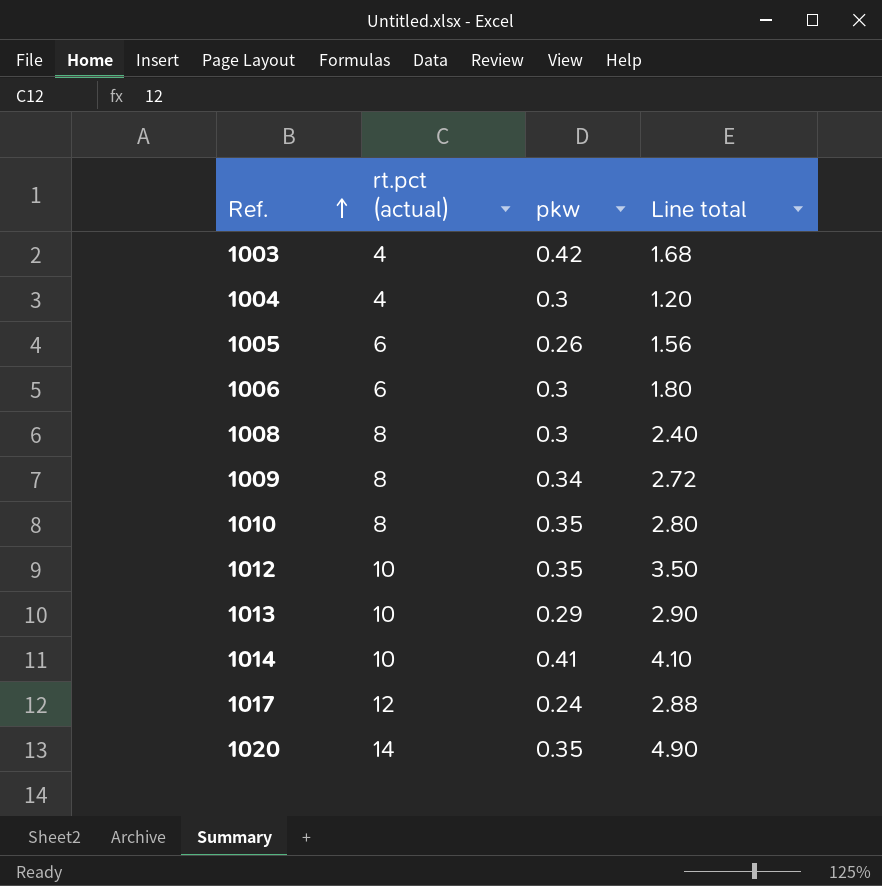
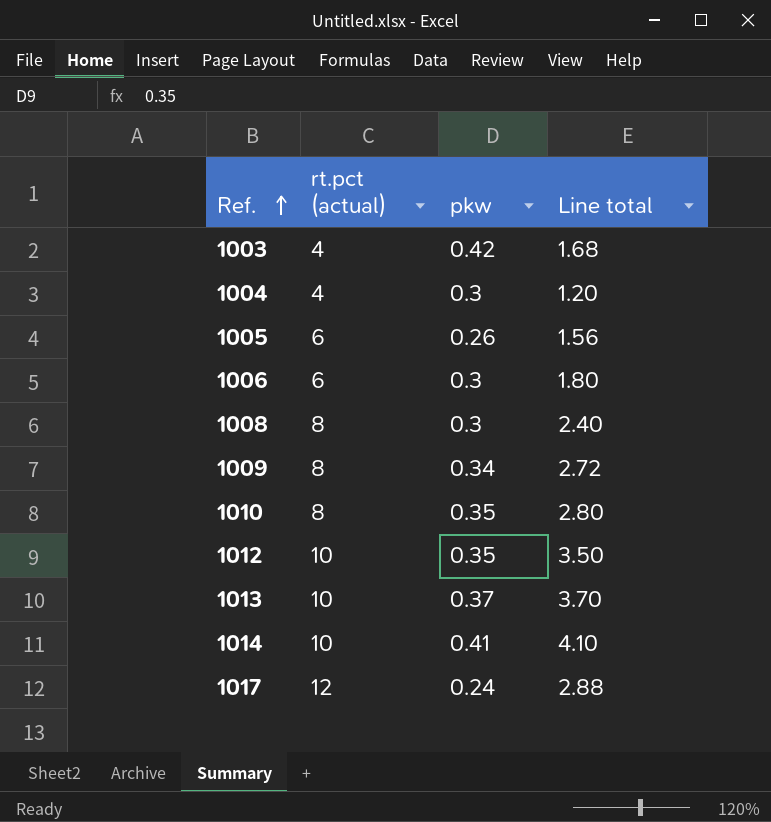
row 1020: 14 | 0.35 | 4.90 -> none
1013 | pkw: 0.29 -> 0.37
1013 | Line total: 2.90 -> 3.70

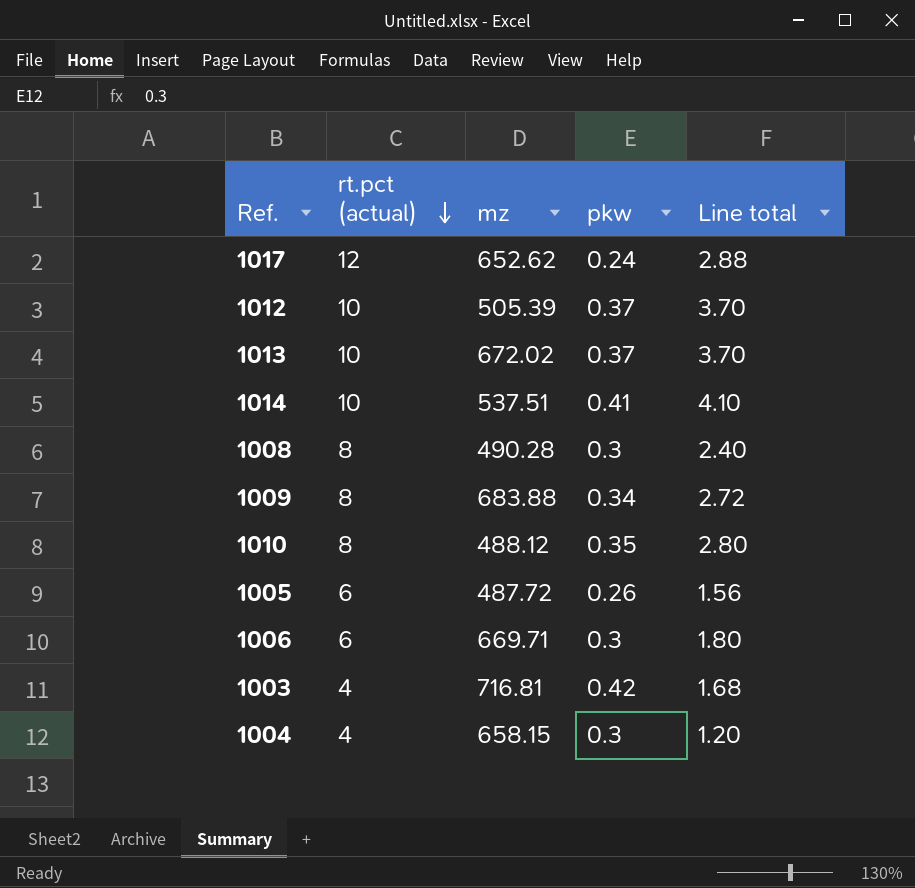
row order: Ref. ascending -> rt.pct (actual) descending
column mz | position: none -> 3
1012 | pkw: 0.35 -> 0.37
1012 | Line total: 3.50 -> 3.70

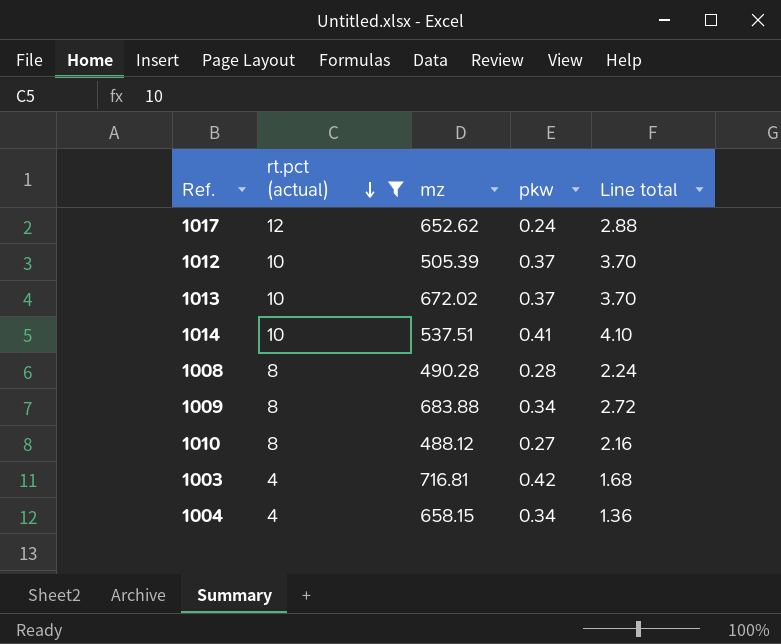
filter: none -> rt.pct (actual) != 6
1008 | pkw: 0.3 -> 0.28
1008 | Line total: 2.40 -> 2.24
1010 | pkw: 0.35 -> 0.27
1010 | Line total: 2.80 -> 2.16
1004 | pkw: 0.3 -> 0.34
1004 | Line total: 1.20 -> 1.36

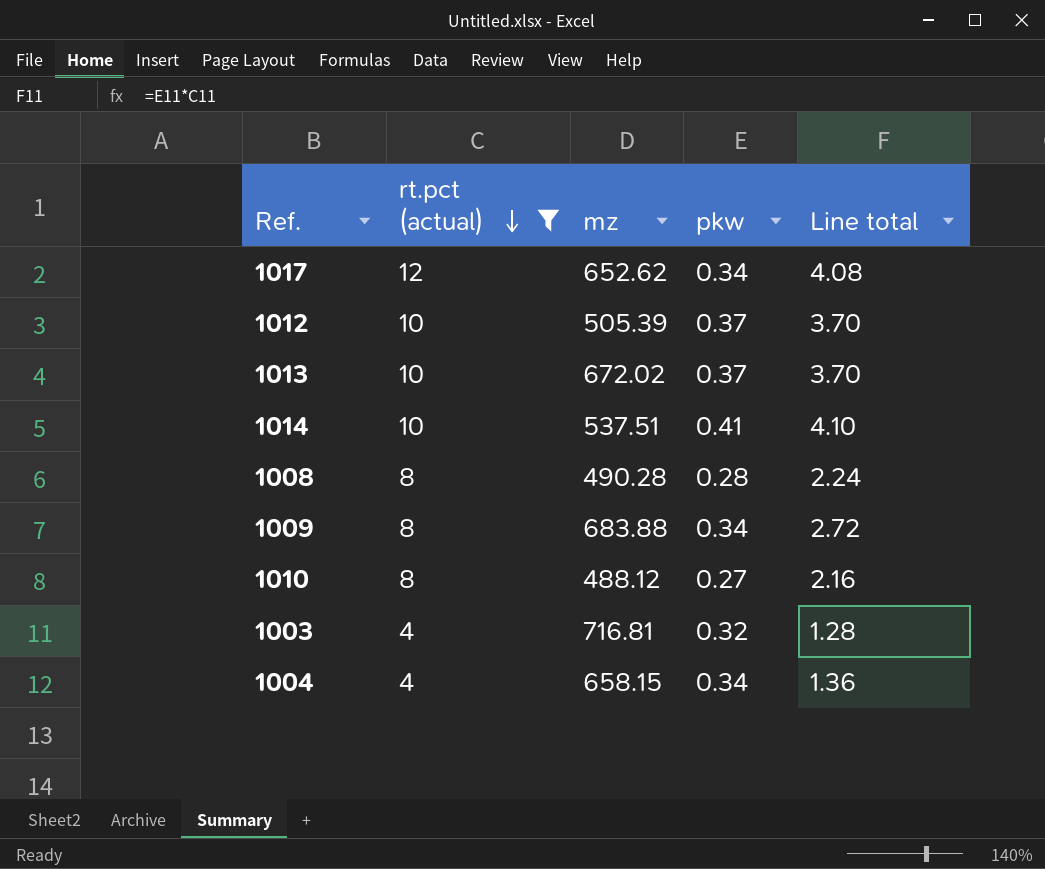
1017 | pkw: 0.24 -> 0.34
1017 | Line total: 2.88 -> 4.08
1003 | pkw: 0.42 -> 0.32
1003 | Line total: 1.68 -> 1.28

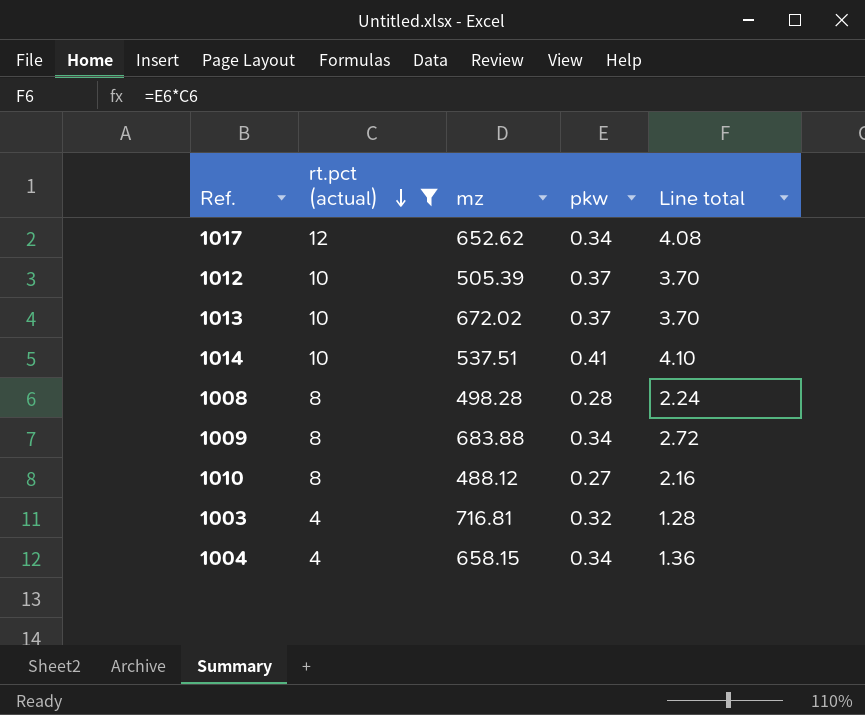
1008 | mz: 490.28 -> 498.28

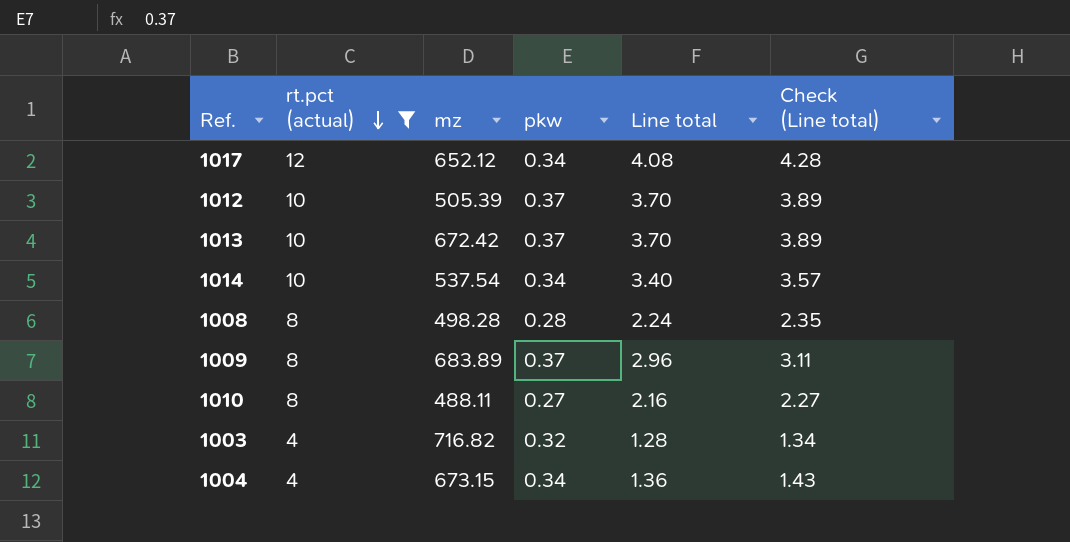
column Check (Line total) | formula: none -> [Line total] * 1.05
1017 | mz: 652.62 -> 652.12
1013 | mz: 672.02 -> 672.42
1014 | mz: 537.51 -> 537.54
1014 | pkw: 0.41 -> 0.34
1014 | Line total: 4.10 -> 3.40
1009 | mz: 683.88 -> 683.89
1009 | pkw: 0.34 -> 0.37
1009 | Line total: 2.72 -> 2.96
1010 | mz: 488.12 -> 488.11
1003 | mz: 716.81 -> 716.82
1004 | mz: 658.15 -> 673.15

